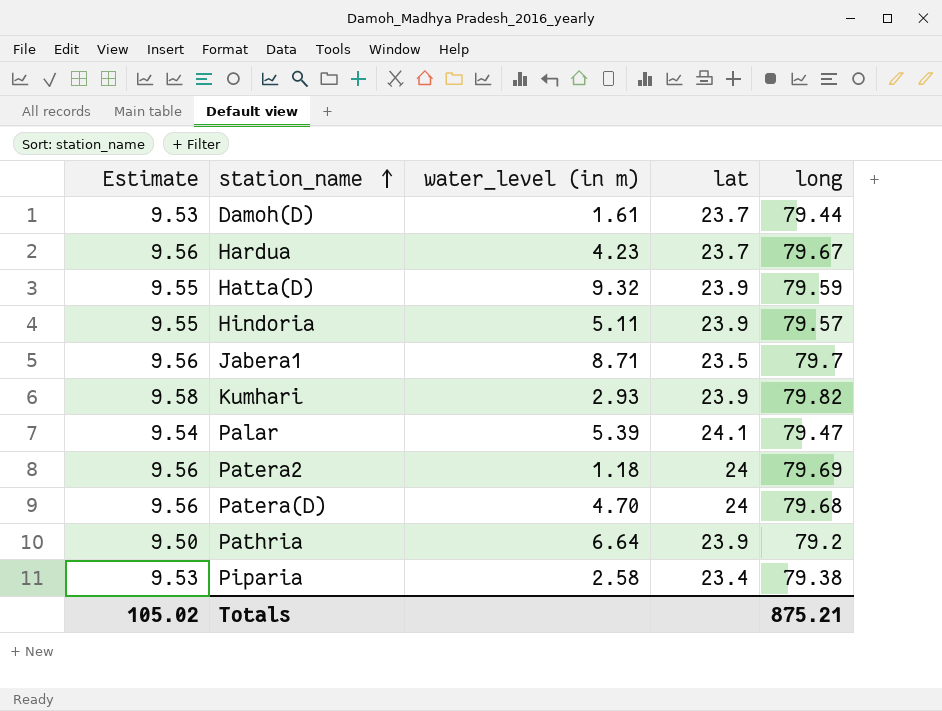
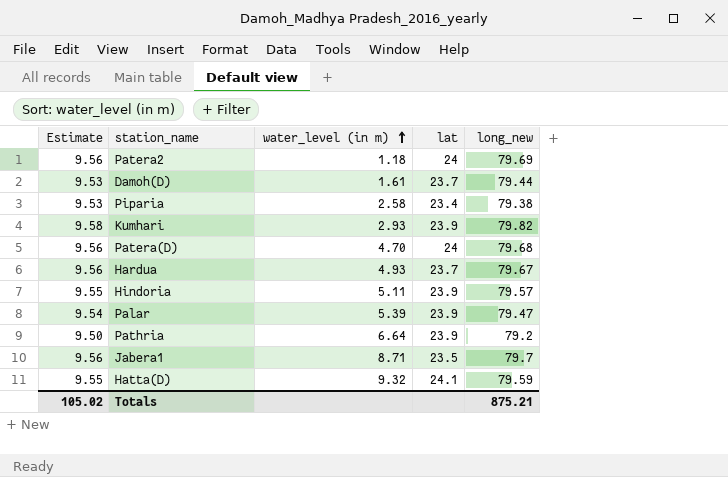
row order: station_name ascending -> water_level (in m) ascending
column name: long -> long_new
Hardua | water_level (in m): 4.23 -> 4.93
Palar | lat: 24.1 -> 23.9
Hatta(D) | lat: 23.9 -> 24.1

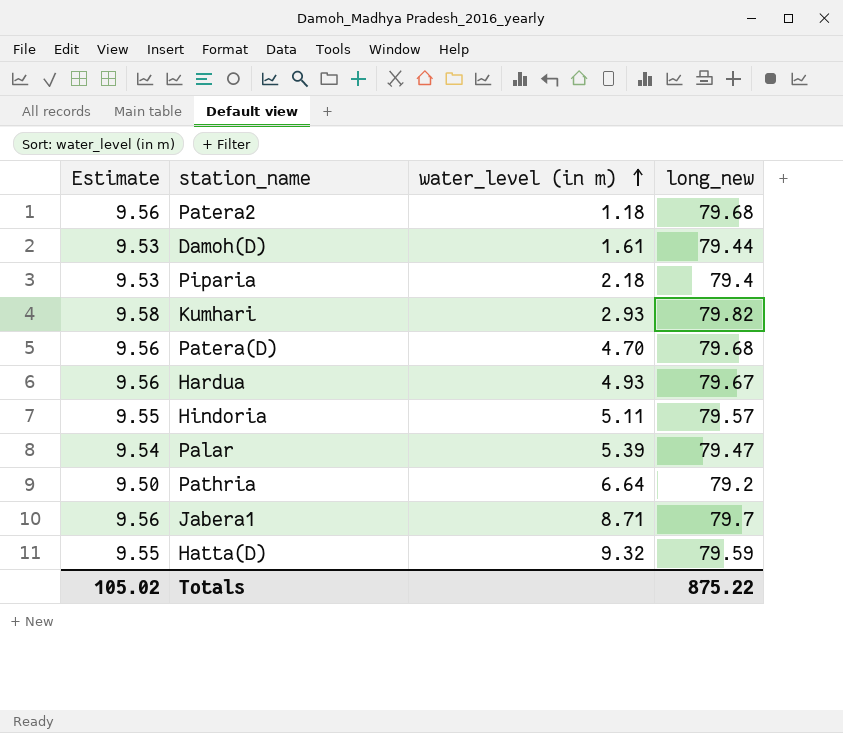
column lat | position: 4 -> none
Patera2 | long_new: 79.69 -> 79.68
Piparia | water_level (in m): 2.58 -> 2.18
Piparia | long_new: 79.38 -> 79.4
Totals | long_new: 875.21 -> 875.22

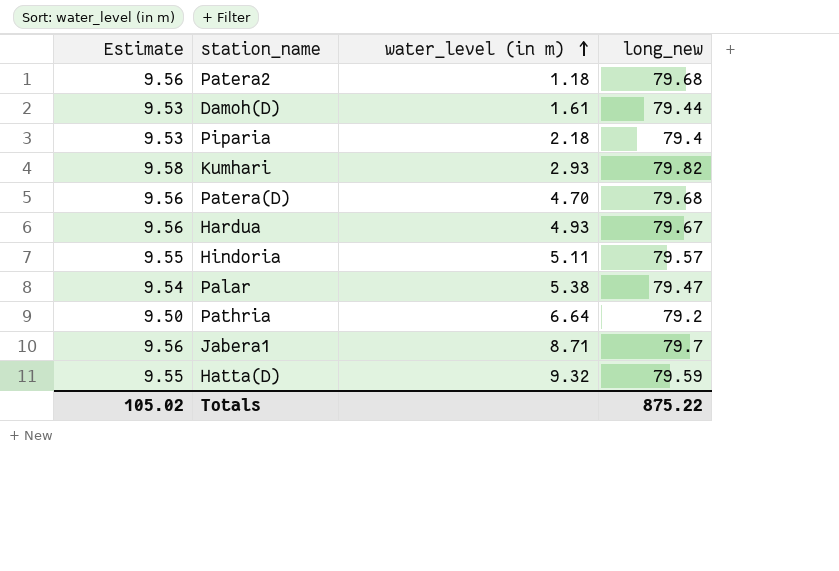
Palar | water_level (in m): 5.39 -> 5.38

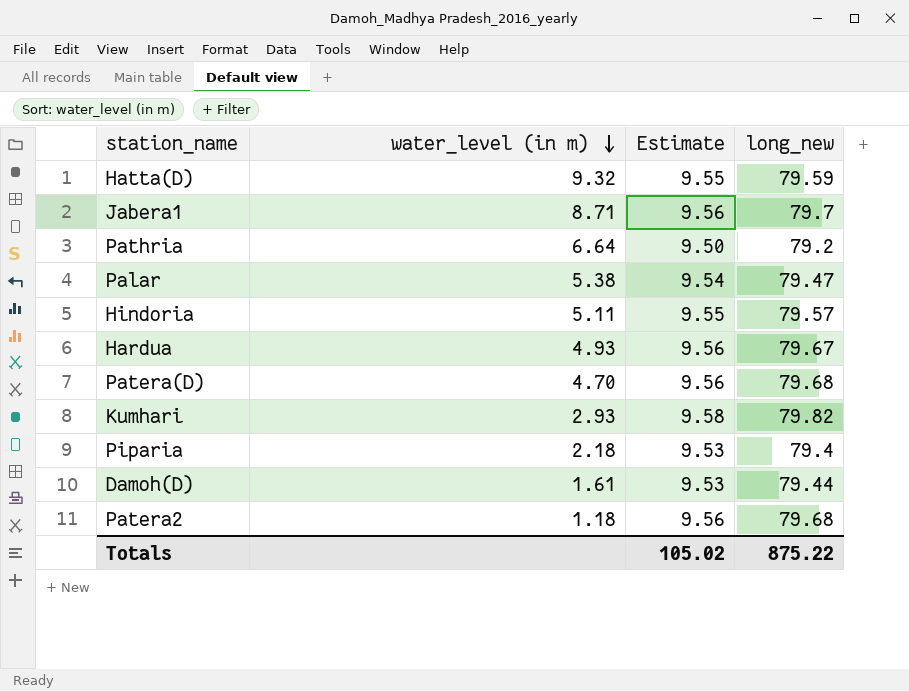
row order: water_level (in m) ascending -> water_level (in m) descending
column Estimate | position: 1 -> 3

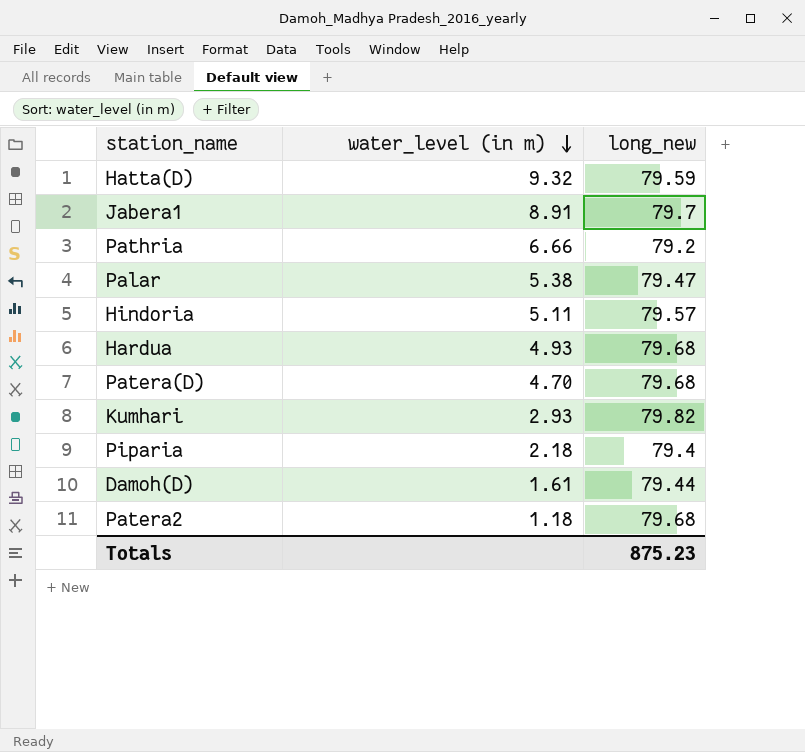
column Estimate | formula: [long_new] * 0.12 -> none
Jabera1 | water_level (in m): 8.71 -> 8.91
Pathria | water_level (in m): 6.64 -> 6.66
Hardua | long_new: 79.67 -> 79.68
Totals | long_new: 875.22 -> 875.23

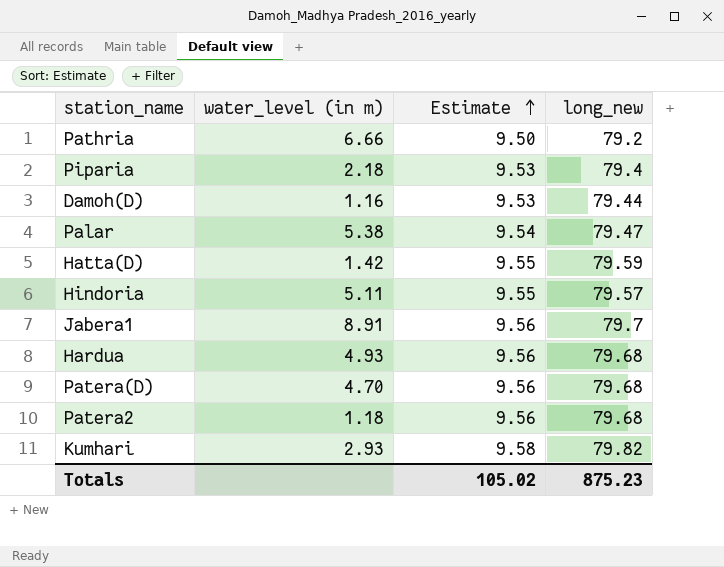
row order: water_level (in m) descending -> Estimate ascending
column Estimate | formula: none -> [long_new] * 0.12
Damoh(D) | water_level (in m): 1.61 -> 1.16
Hatta(D) | water_level (in m): 9.32 -> 1.42

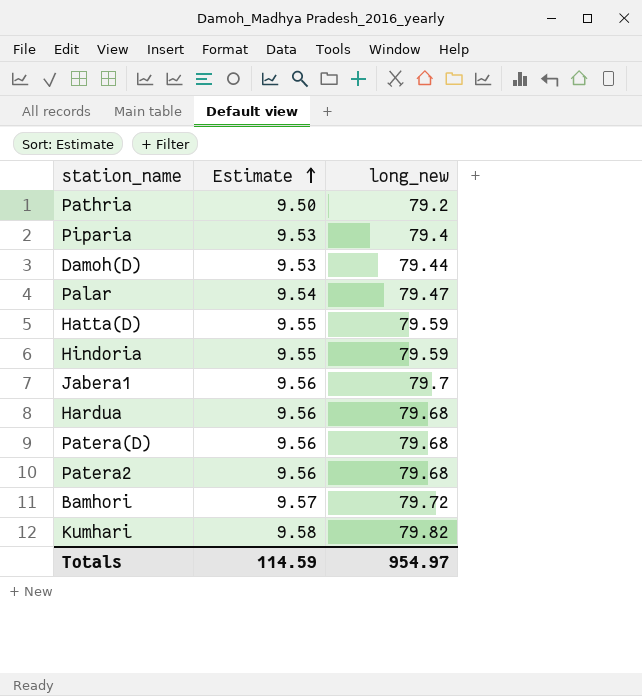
column water_level (in m) | position: 2 -> none
Hindoria | long_new: 79.57 -> 79.59
row Bamhori: none -> 9.57 | 79.72
Totals | Estimate: 105.02 -> 114.59
Totals | long_new: 875.23 -> 954.97

